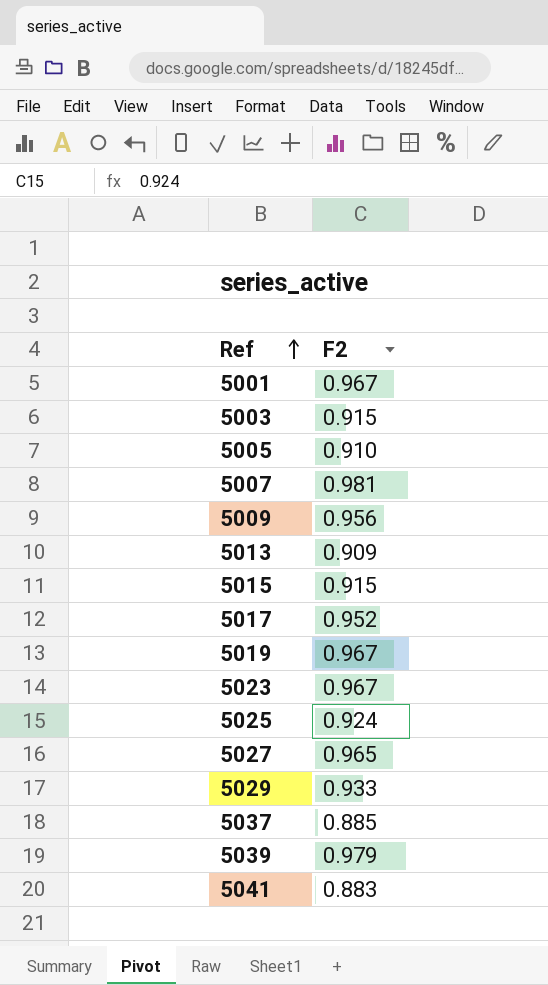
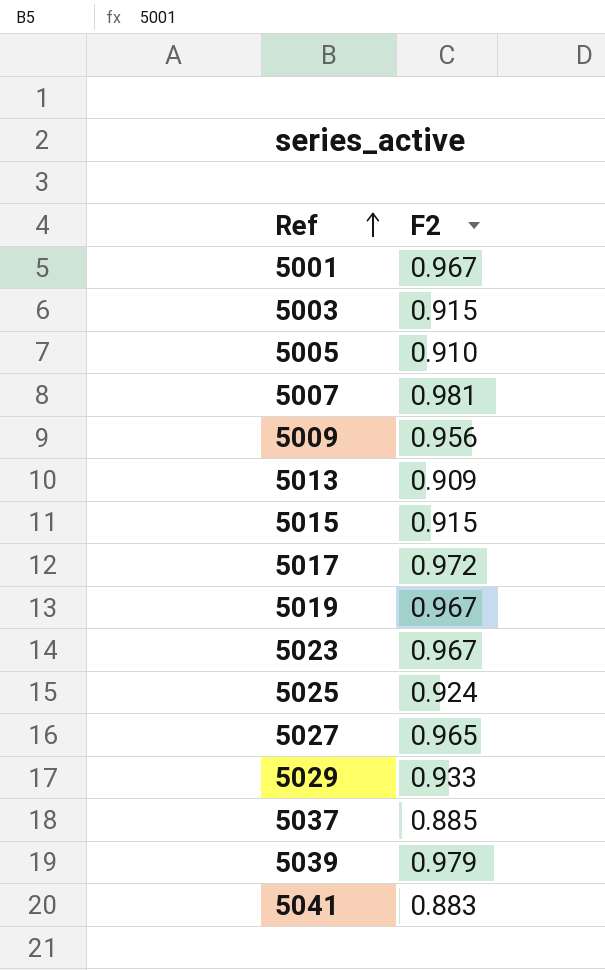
5017 | F2: 0.952 -> 0.972

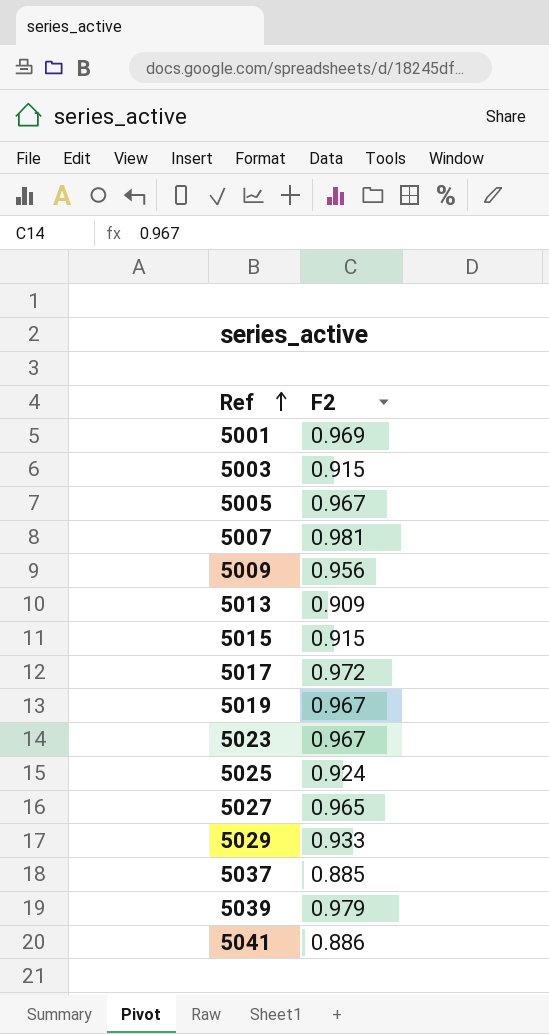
5001 | F2: 0.967 -> 0.969
5005 | F2: 0.910 -> 0.967
5041 | F2: 0.883 -> 0.886

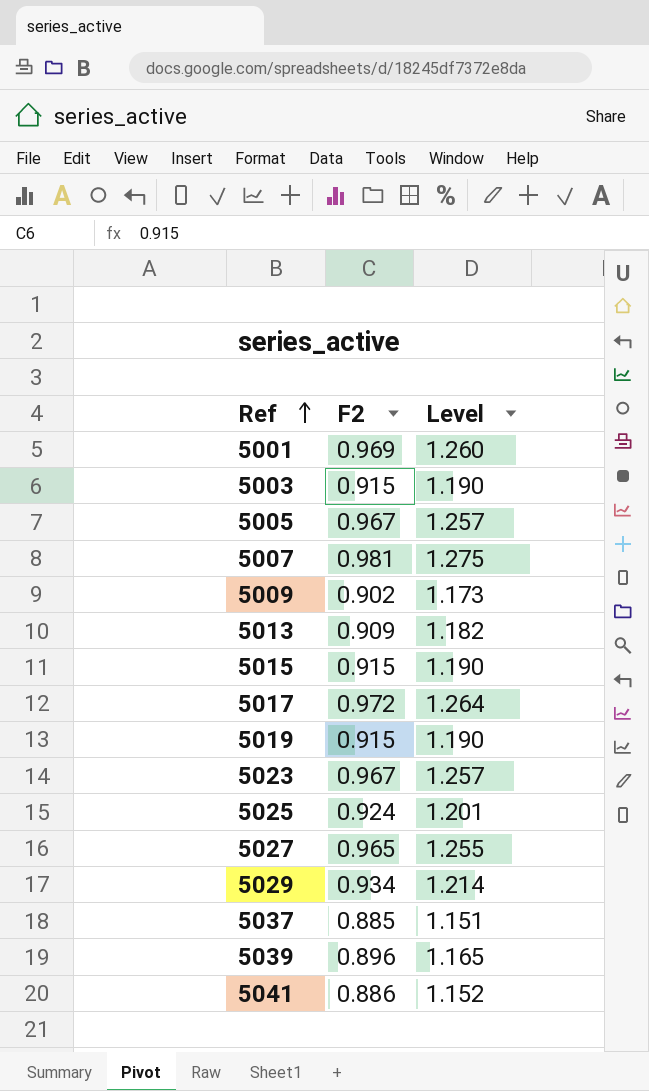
column Level | formula: none -> [F2] * 1.3
5009 | F2: 0.956 -> 0.902
5019 | F2: 0.967 -> 0.915
5029 | F2: 0.933 -> 0.934
5039 | F2: 0.979 -> 0.896

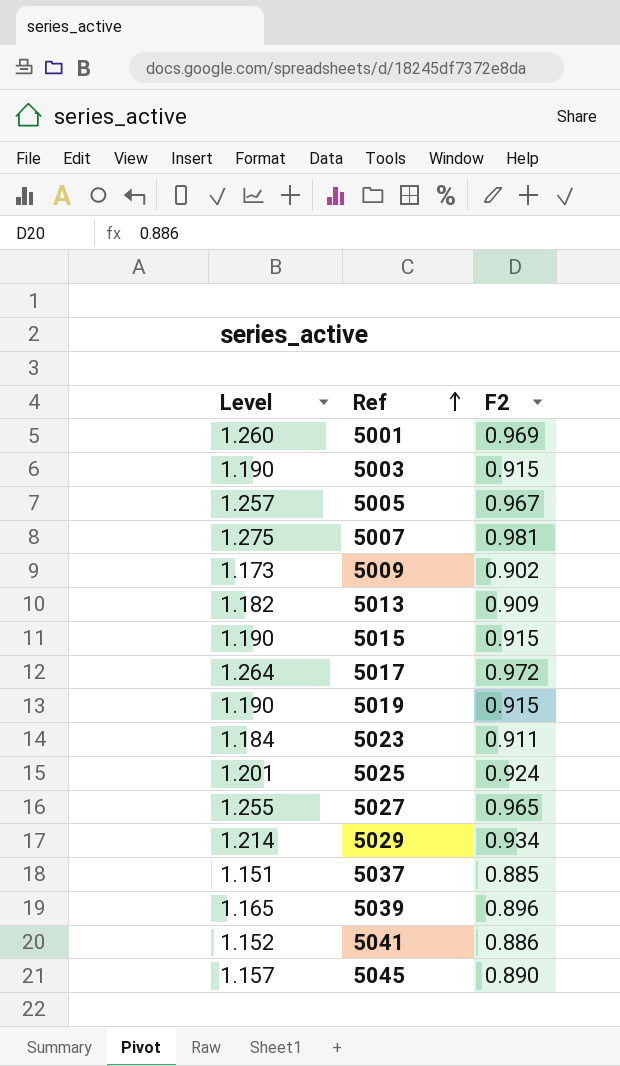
column Level | position: 3 -> 1
5023 | Level: 1.257 -> 1.184
5023 | F2: 0.967 -> 0.911
row 5045: none -> 1.157 | 0.890

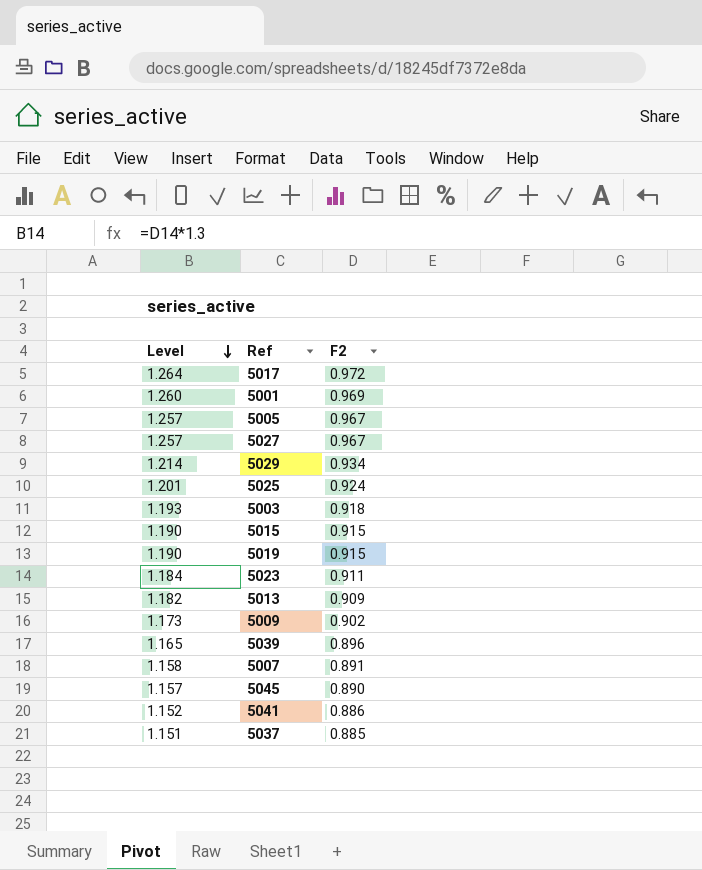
row order: Ref ascending -> Level descending
5027 | Level: 1.255 -> 1.257
5027 | F2: 0.965 -> 0.967
5003 | Level: 1.190 -> 1.193
5003 | F2: 0.915 -> 0.918
5007 | Level: 1.275 -> 1.158
5007 | F2: 0.981 -> 0.891

